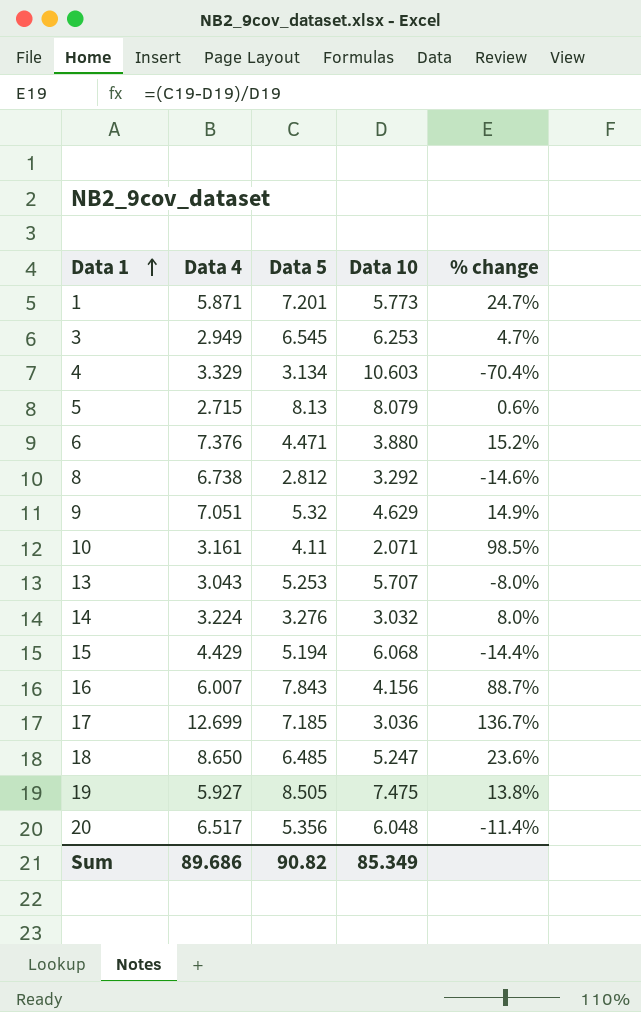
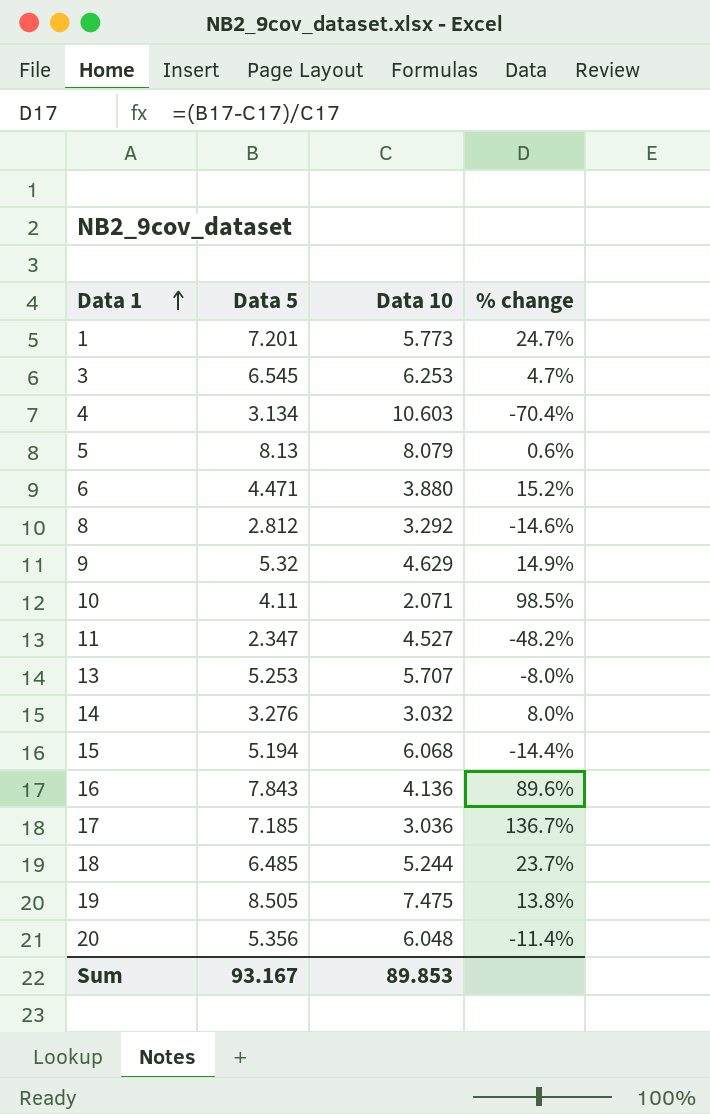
column Data 4 | position: 2 -> none
row 11: none -> 2.347 | 4.527 | -48.2%
16 | Data 10: 4.156 -> 4.136
16 | % change: 88.7% -> 89.6%
18 | Data 10: 5.247 -> 5.244
18 | % change: 23.6% -> 23.7%
Sum | Data 5: 90.82 -> 93.167
Sum | Data 10: 85.349 -> 89.853

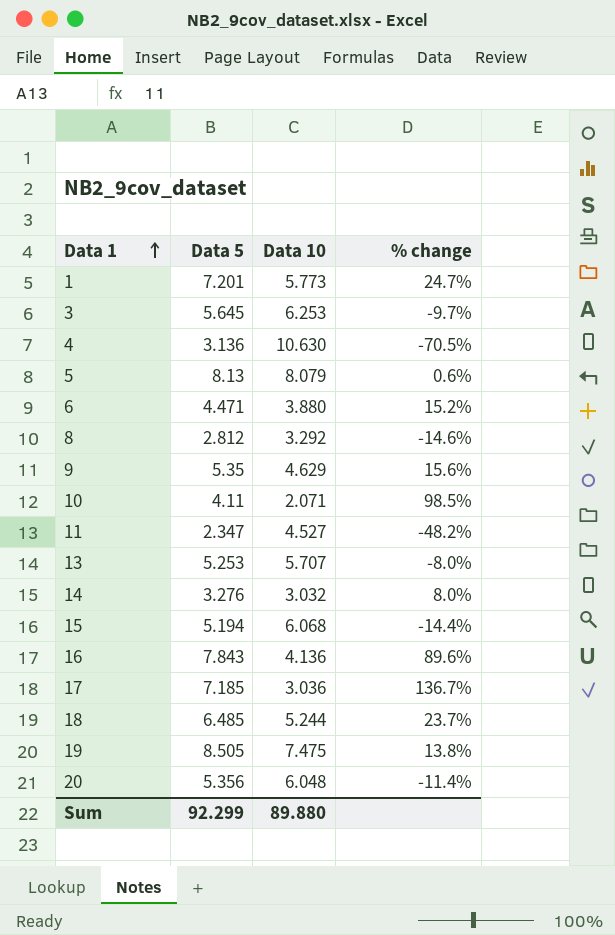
3 | Data 5: 6.545 -> 5.645
3 | % change: 4.7% -> -9.7%
4 | Data 5: 3.134 -> 3.136
4 | Data 10: 10.603 -> 10.630
4 | % change: -70.4% -> -70.5%
9 | Data 5: 5.32 -> 5.35
9 | % change: 14.9% -> 15.6%
Sum | Data 5: 93.167 -> 92.299
Sum | Data 10: 89.853 -> 89.880

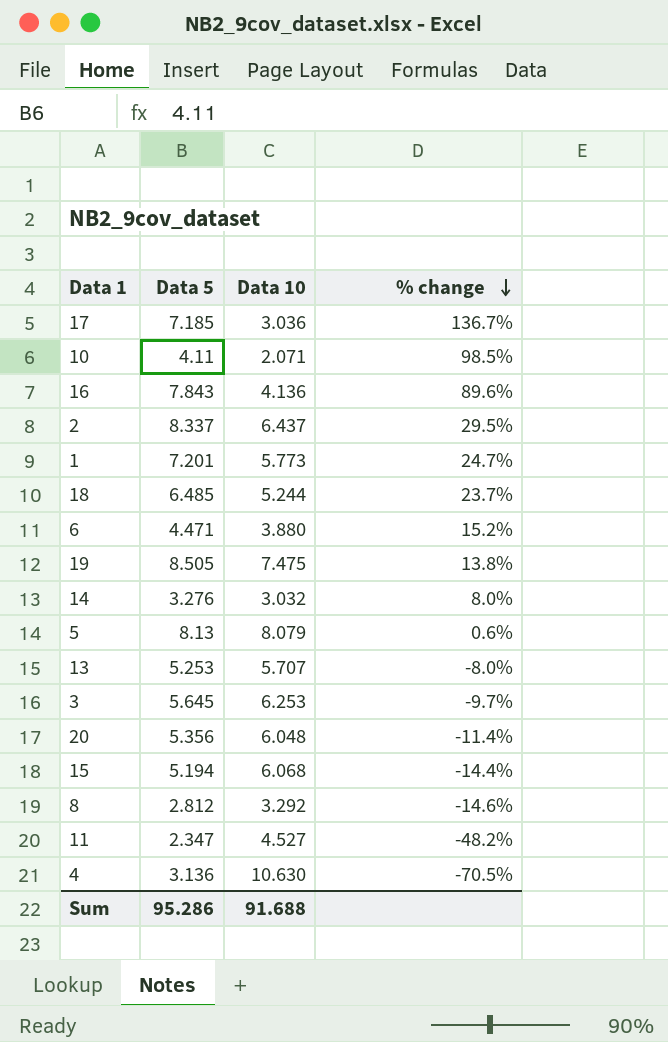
row order: Data 1 ascending -> % change descending
row 9: 5.35 | 4.629 | 15.6% -> none
row 2: none -> 8.337 | 6.437 | 29.5%
Sum | Data 5: 92.299 -> 95.286
Sum | Data 10: 89.880 -> 91.688

